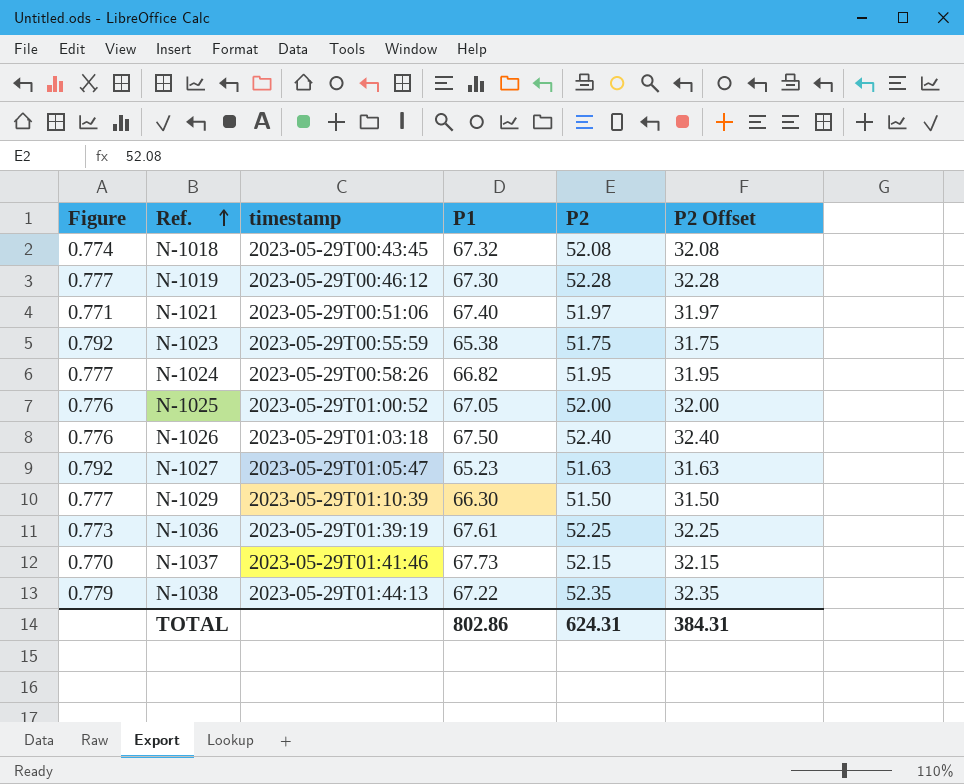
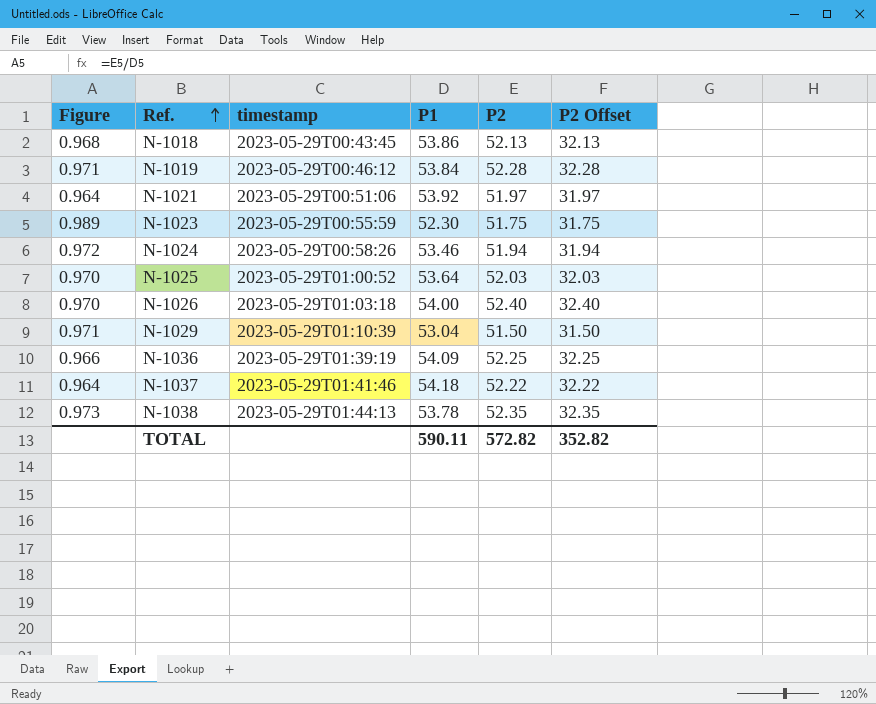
row N-1027: 0.792 | 2023-05-29T01:05:47 | 65.23 | 51.63 | 31.63 -> none
N-1018 | Figure: 0.774 -> 0.968
N-1018 | P1: 67.32 -> 53.86
N-1018 | P2: 52.08 -> 52.13
N-1018 | P2 Offset: 32.08 -> 32.13
N-1019 | Figure: 0.777 -> 0.971
N-1019 | P1: 67.30 -> 53.84
N-1021 | Figure: 0.771 -> 0.964
N-1021 | P1: 67.40 -> 53.92
N-1023 | Figure: 0.792 -> 0.989
N-1023 | P1: 65.38 -> 52.30
N-1024 | Figure: 0.777 -> 0.972
N-1024 | P1: 66.82 -> 53.46
N-1024 | P2: 51.95 -> 51.94
N-1024 | P2 Offset: 31.95 -> 31.94
N-1025 | Figure: 0.776 -> 0.970
N-1025 | P1: 67.05 -> 53.64
N-1025 | P2: 52.00 -> 52.03
N-1025 | P2 Offset: 32.00 -> 32.03
N-1026 | Figure: 0.776 -> 0.970
N-1026 | P1: 67.50 -> 54.00
N-1029 | Figure: 0.777 -> 0.971
N-1029 | P1: 66.30 -> 53.04
N-1036 | Figure: 0.773 -> 0.966
N-1036 | P1: 67.61 -> 54.09
N-1037 | Figure: 0.770 -> 0.964
N-1037 | P1: 67.73 -> 54.18
N-1037 | P2: 52.15 -> 52.22
N-1037 | P2 Offset: 32.15 -> 32.22
N-1038 | Figure: 0.779 -> 0.973
N-1038 | P1: 67.22 -> 53.78
TOTAL | P1: 802.86 -> 590.11
TOTAL | P2: 624.31 -> 572.82
TOTAL | P2 Offset: 384.31 -> 352.82

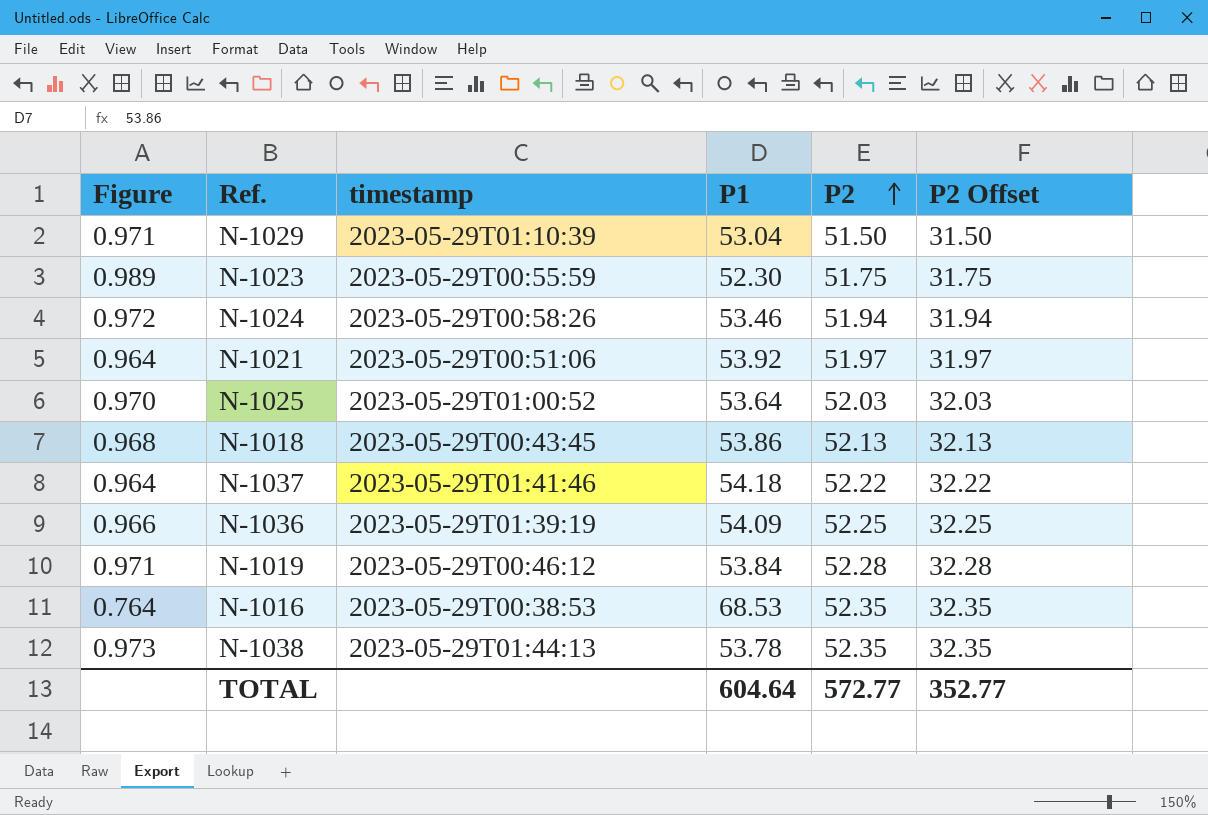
row order: Ref. ascending -> P2 ascending
row N-1026: 0.970 | 2023-05-29T01:03:18 | 54.00 | 52.40 | 32.40 -> none
row N-1016: none -> 0.764 | 2023-05-29T00:38:53 | 68.53 | 52.35 | 32.35
TOTAL | P1: 590.11 -> 604.64
TOTAL | P2: 572.82 -> 572.77
TOTAL | P2 Offset: 352.82 -> 352.77

